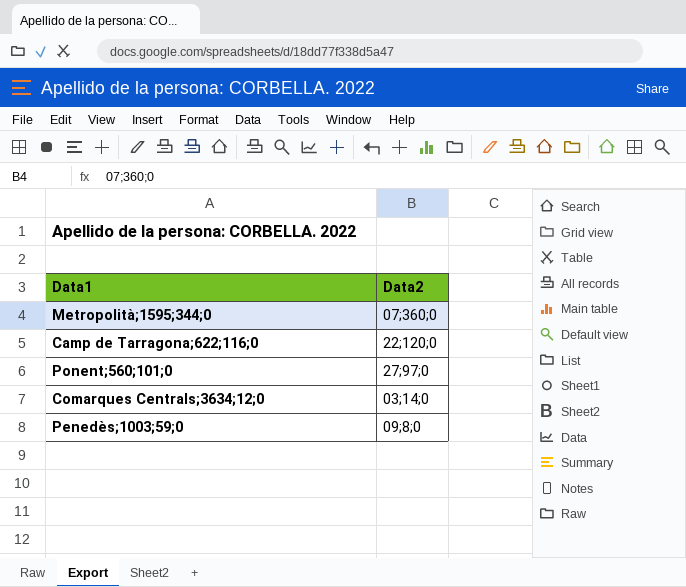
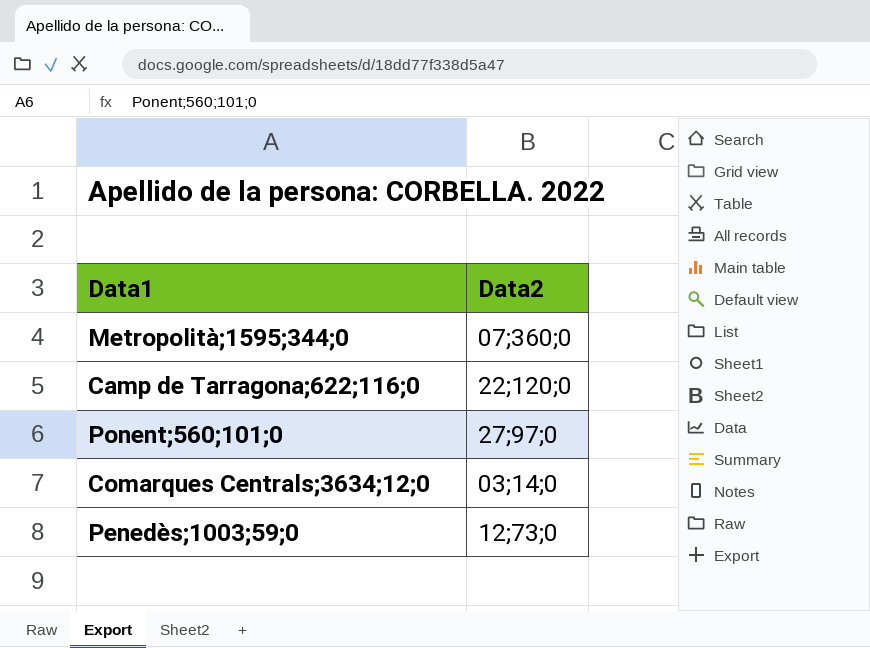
Penedès;1003;59;0 | Data2: 09;8;0 -> 12;73;0

